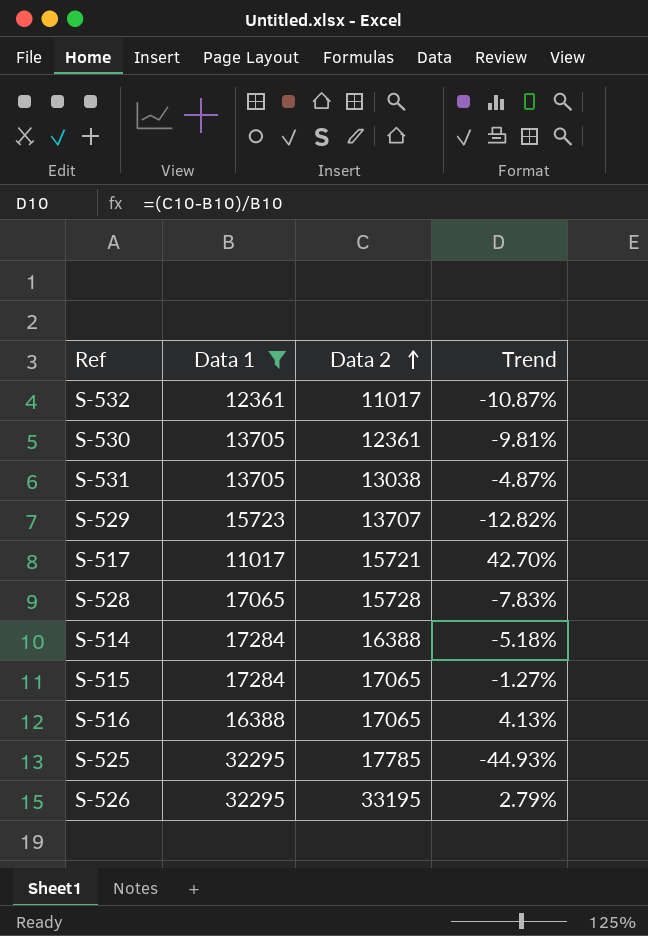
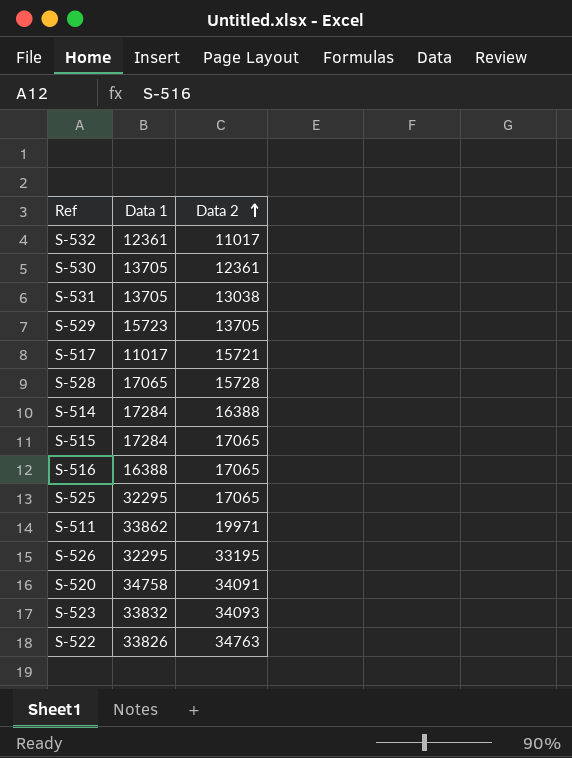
filter: Data 1 <= 32295 -> none
column Trend | formula: ([Data 2] - [Data 1]) / [Data 1] -> none
S-529 | Data 2: 13707 -> 13705
S-525 | Data 2: 17785 -> 17065

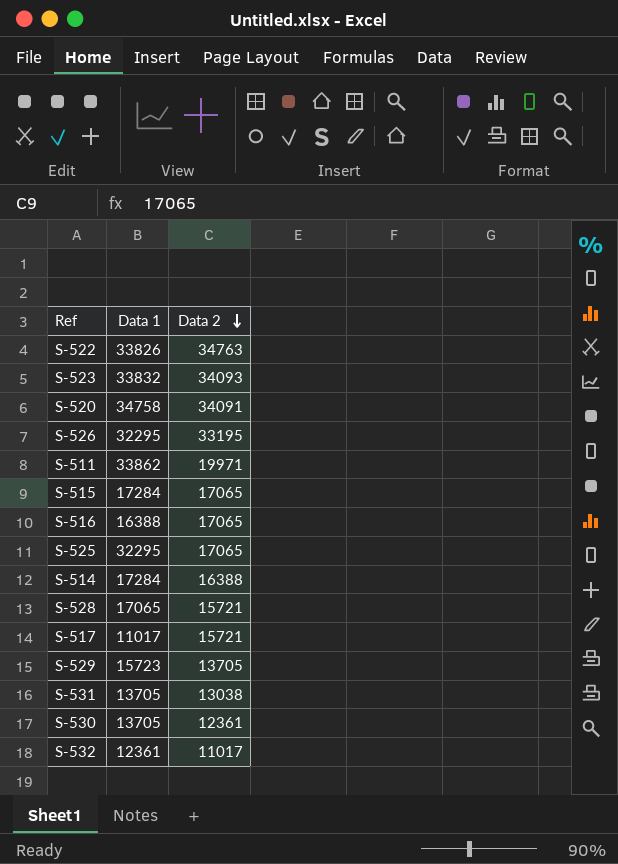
row order: Data 2 ascending -> Data 2 descending
S-528 | Data 2: 15728 -> 15721

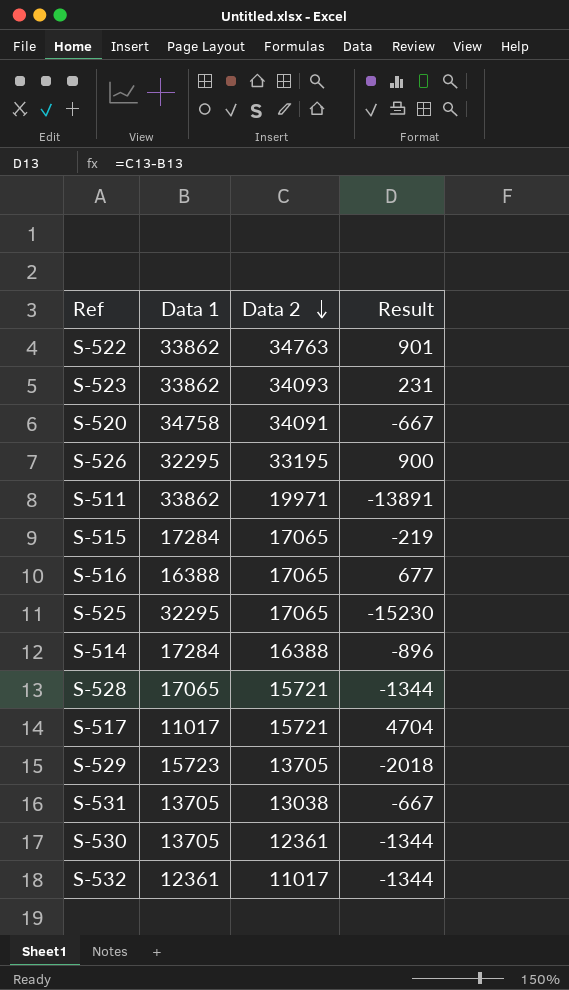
column Result | formula: none -> [Data 2] - [Data 1]
S-522 | Data 1: 33826 -> 33862
S-523 | Data 1: 33832 -> 33862

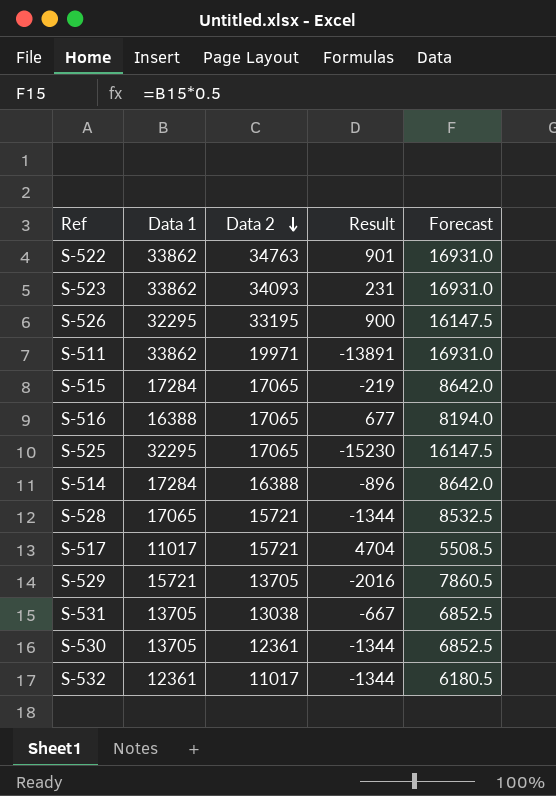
column Forecast | formula: none -> [Data 1] * 0.5
row S-520: 34758 | 34091 | -667 -> none
S-529 | Data 1: 15723 -> 15721
S-529 | Result: -2018 -> -2016

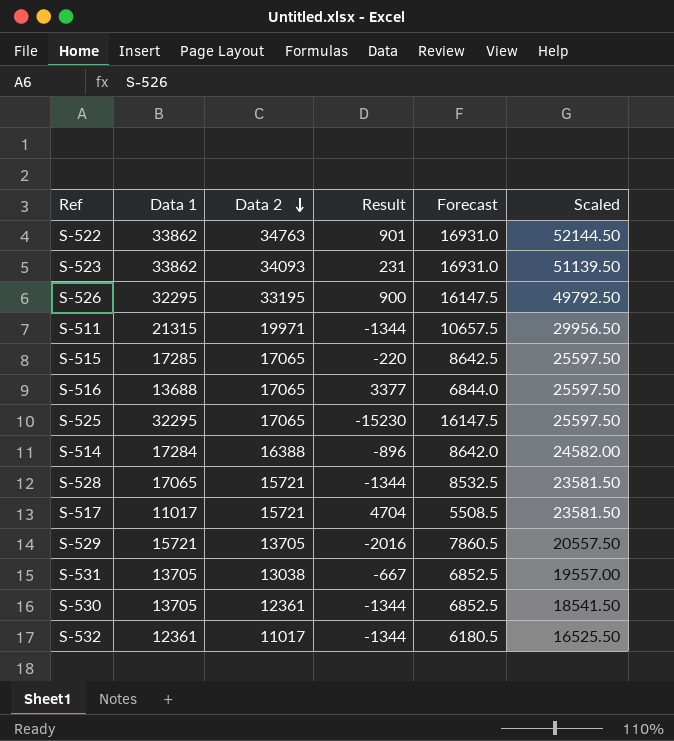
column Scaled | formula: none -> [Data 2] * 1.5
S-511 | Data 1: 33862 -> 21315
S-511 | Result: -13891 -> -1344
S-511 | Forecast: 16931.0 -> 10657.5
S-515 | Data 1: 17284 -> 17285
S-515 | Result: -219 -> -220
S-515 | Forecast: 8642.0 -> 8642.5
S-516 | Data 1: 16388 -> 13688
S-516 | Result: 677 -> 3377
S-516 | Forecast: 8194.0 -> 6844.0

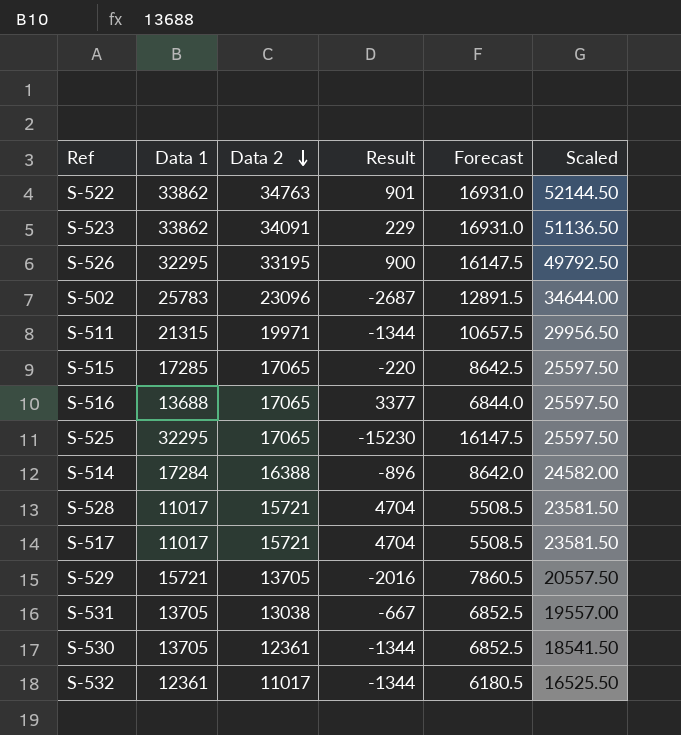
S-523 | Data 2: 34093 -> 34091
S-523 | Result: 231 -> 229
S-523 | Scaled: 51139.50 -> 51136.50
row S-502: none -> 25783 | 23096 | -2687 | 12891.5 | 34644.00
S-528 | Data 1: 17065 -> 11017
S-528 | Result: -1344 -> 4704
S-528 | Forecast: 8532.5 -> 5508.5

